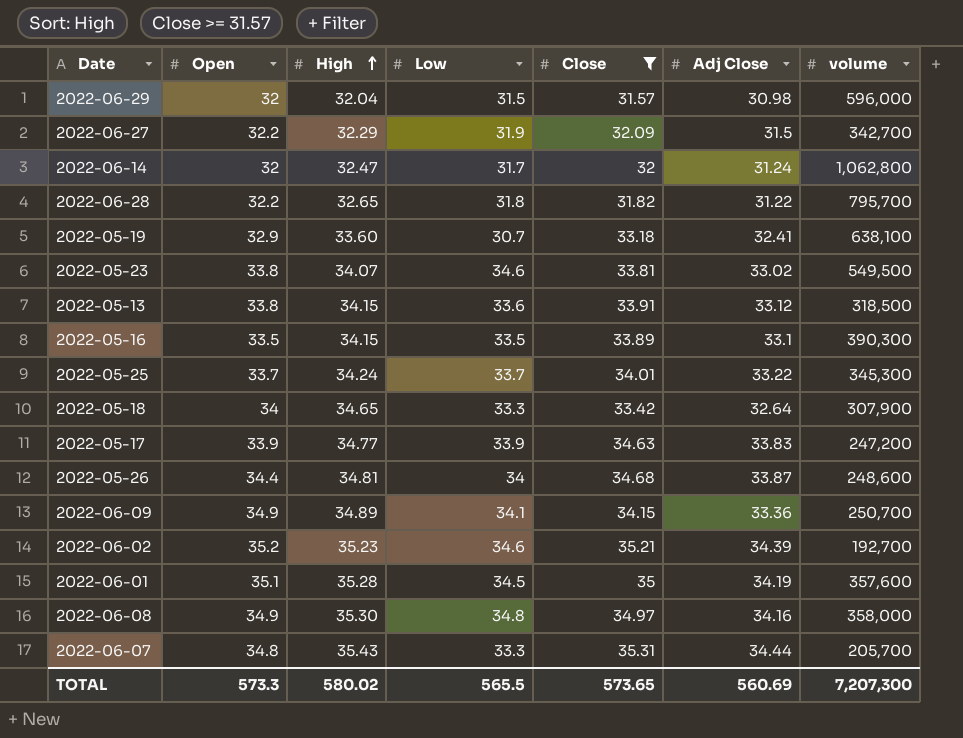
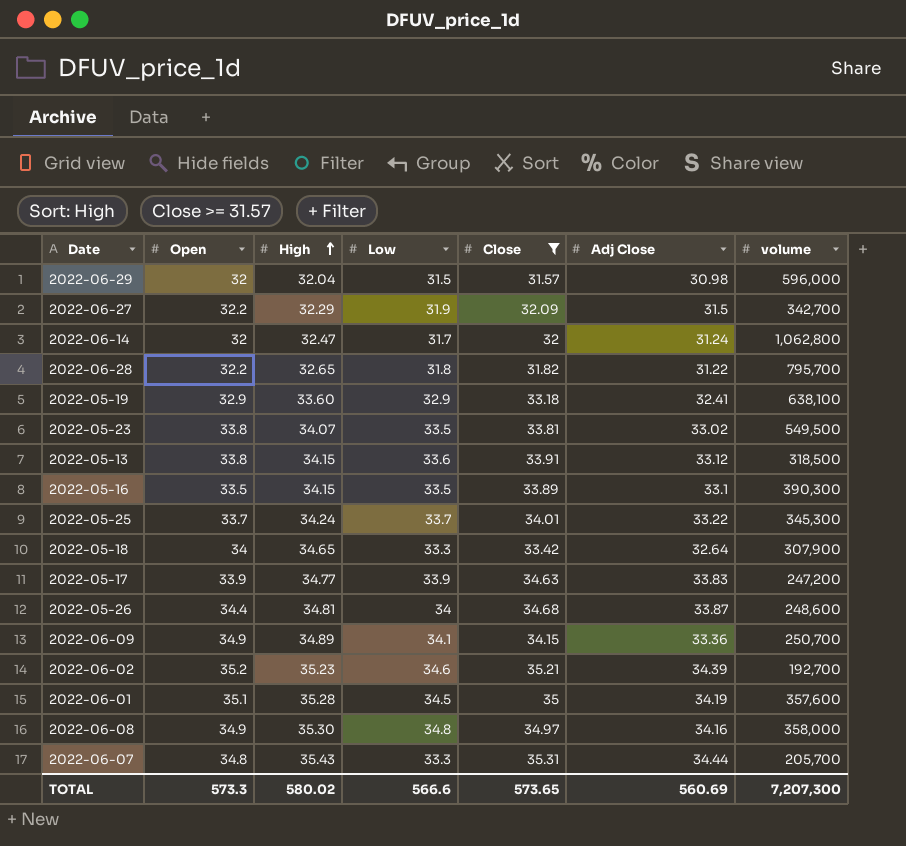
2022-05-19 | Low: 30.7 -> 32.9
2022-05-23 | Low: 34.6 -> 33.5
TOTAL | Low: 565.5 -> 566.6

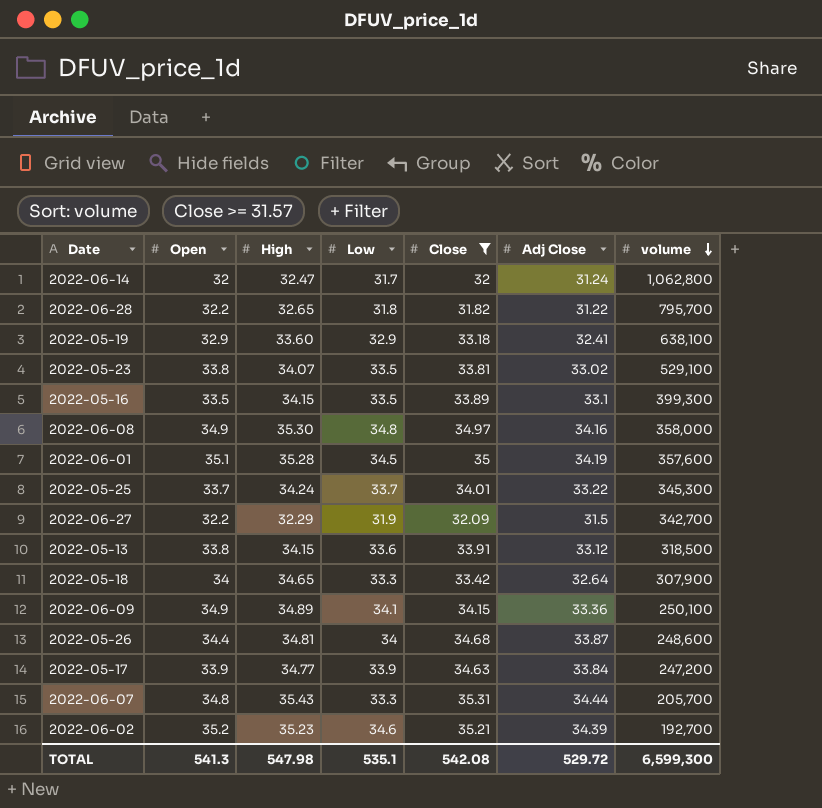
row order: High ascending -> volume descending
row 2022-06-29: 32 | 32.04 | 31.5 | 31.57 | 30.98 | 596,000 -> none
2022-05-23 | volume: 549,500 -> 529,100
2022-05-16 | volume: 390,300 -> 399,300
2022-06-09 | volume: 250,700 -> 250,100
2022-05-17 | Adj Close: 33.83 -> 33.84
TOTAL | Open: 573.3 -> 541.3
TOTAL | High: 580.02 -> 547.98
TOTAL | Low: 566.6 -> 535.1
TOTAL | Close: 573.65 -> 542.08
TOTAL | Adj Close: 560.69 -> 529.72
TOTAL | volume: 7,207,300 -> 6,599,300

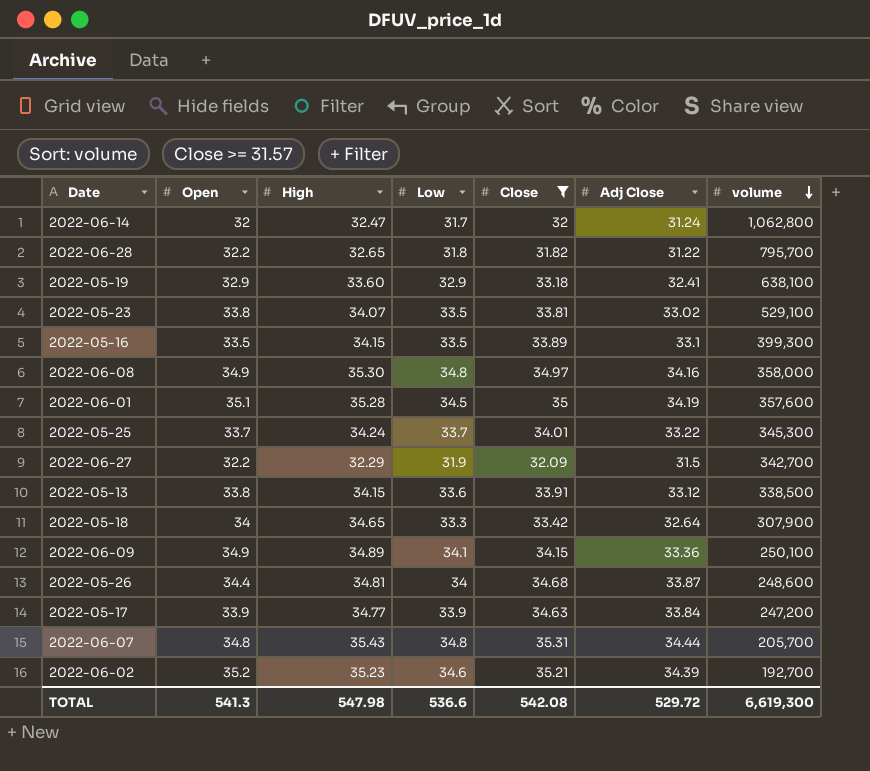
2022-05-13 | volume: 318,500 -> 338,500
2022-06-07 | Low: 33.3 -> 34.8
TOTAL | Low: 535.1 -> 536.6
TOTAL | volume: 6,599,300 -> 6,619,300

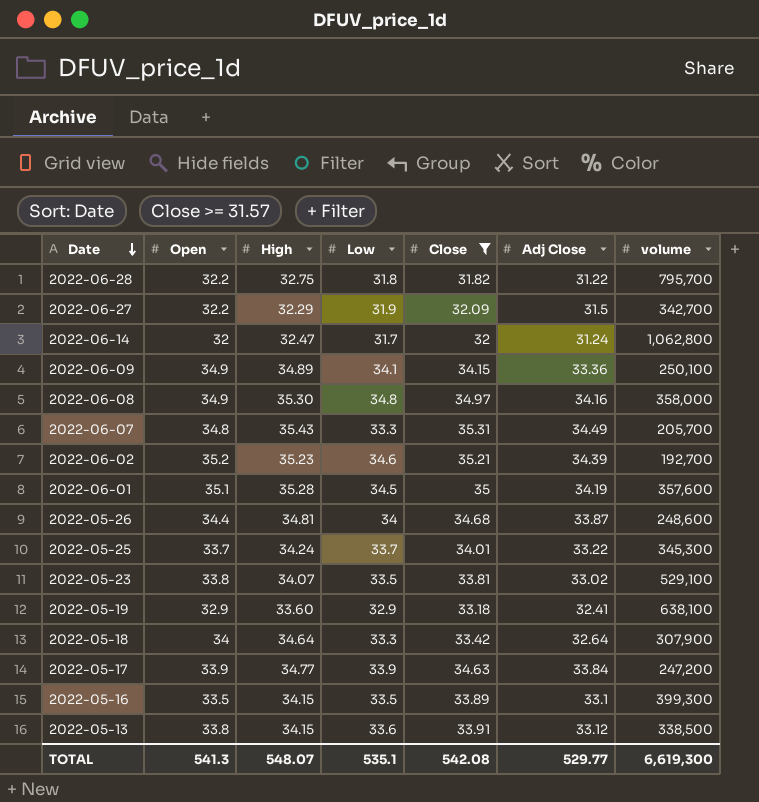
row order: volume descending -> Date descending
2022-06-28 | High: 32.65 -> 32.75
2022-06-07 | Low: 34.8 -> 33.3
2022-06-07 | Adj Close: 34.44 -> 34.49
2022-05-18 | High: 34.65 -> 34.64
TOTAL | High: 547.98 -> 548.07
TOTAL | Low: 536.6 -> 535.1
TOTAL | Adj Close: 529.72 -> 529.77

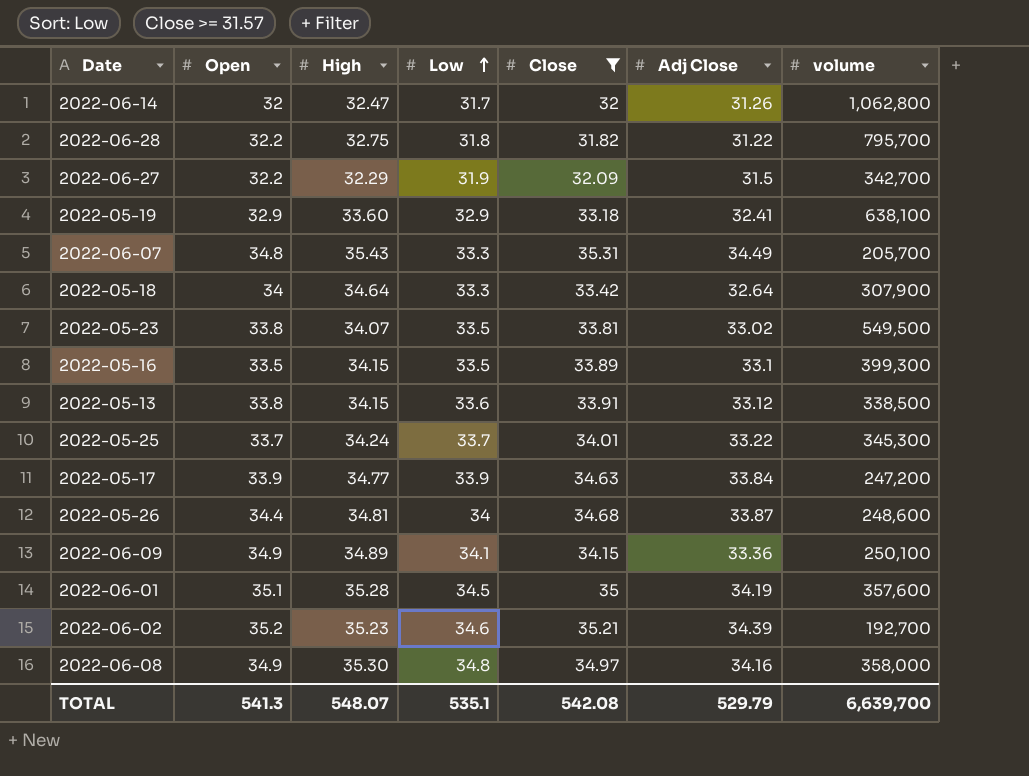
row order: Date descending -> Low ascending
2022-06-14 | Adj Close: 31.24 -> 31.26
2022-05-23 | volume: 529,100 -> 549,500
TOTAL | Adj Close: 529.77 -> 529.79
TOTAL | volume: 6,619,300 -> 6,639,700

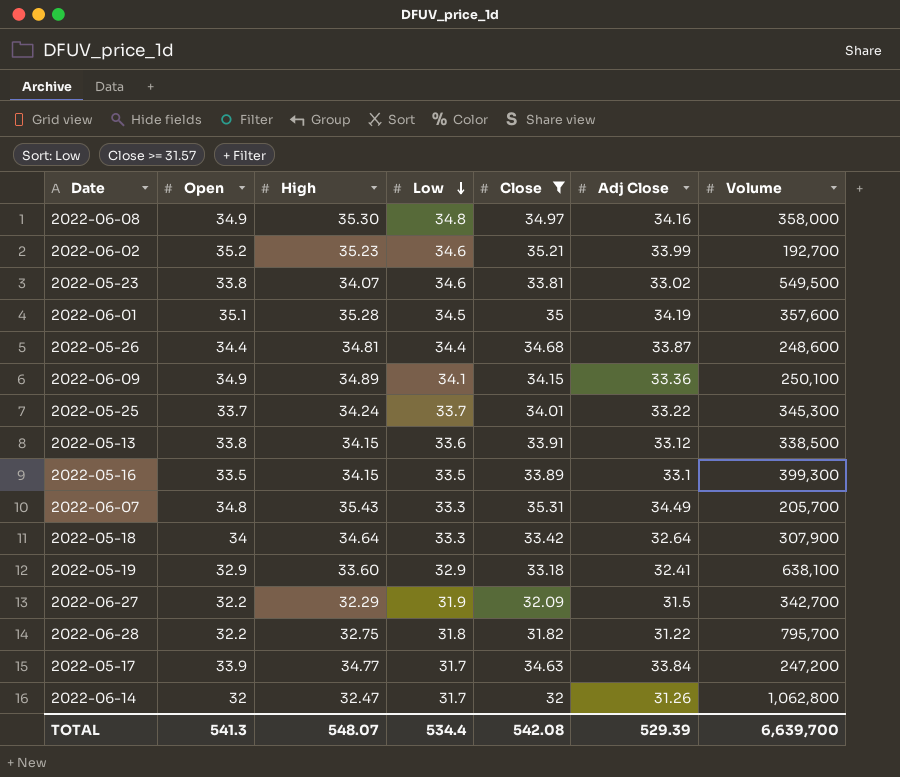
row order: Low ascending -> Low descending
column name: volume -> Volume
2022-06-02 | Adj Close: 34.39 -> 33.99
2022-05-23 | Low: 33.5 -> 34.6
2022-05-26 | Low: 34 -> 34.4
2022-05-17 | Low: 33.9 -> 31.7
TOTAL | Low: 535.1 -> 534.4
TOTAL | Adj Close: 529.79 -> 529.39

